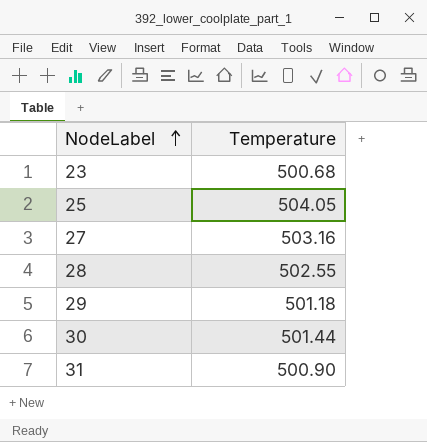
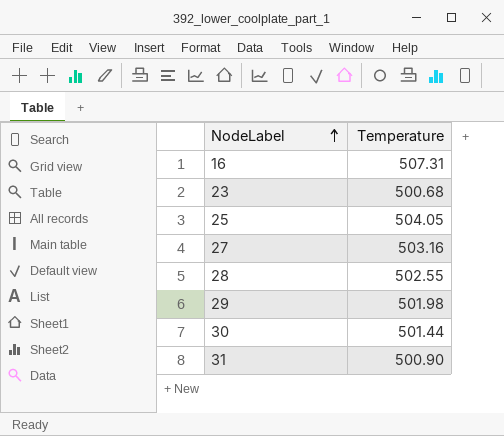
row 16: none -> 507.31
29 | Temperature: 501.18 -> 501.98

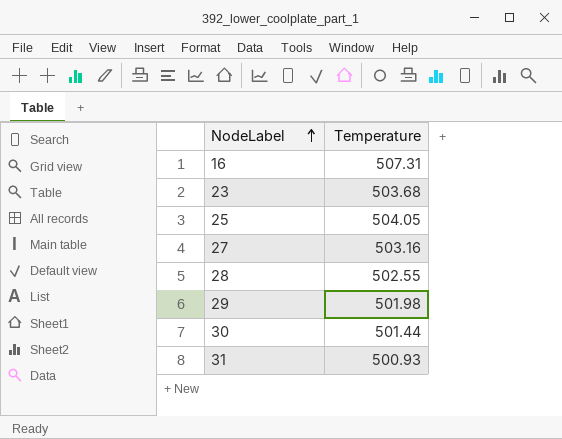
23 | Temperature: 500.68 -> 503.68
31 | Temperature: 500.90 -> 500.93

